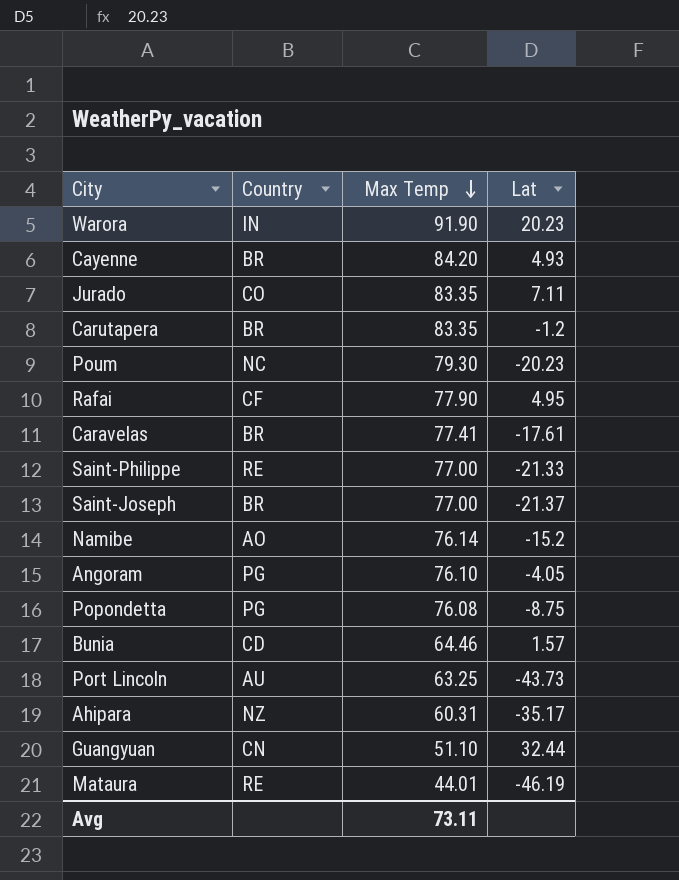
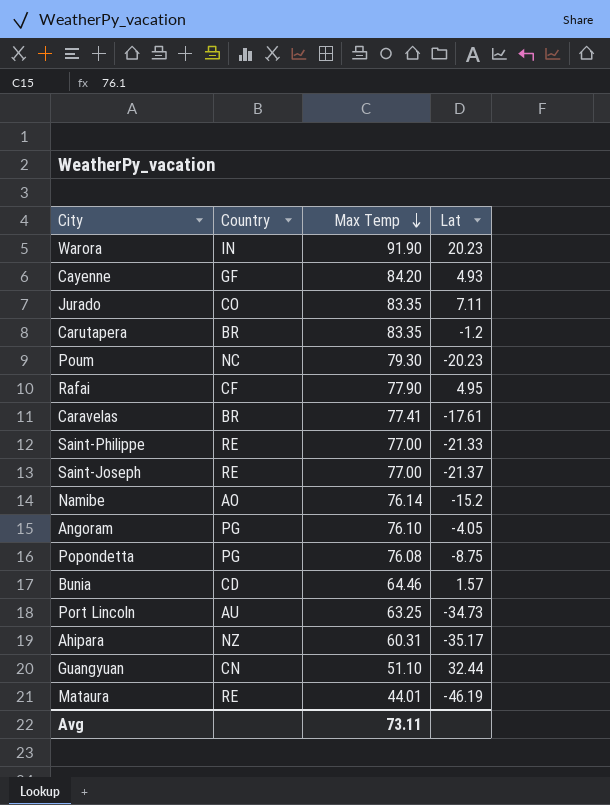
Cayenne | Country: BR -> GF
Saint-Joseph | Country: BR -> RE
Port Lincoln | Lat: -43.73 -> -34.73

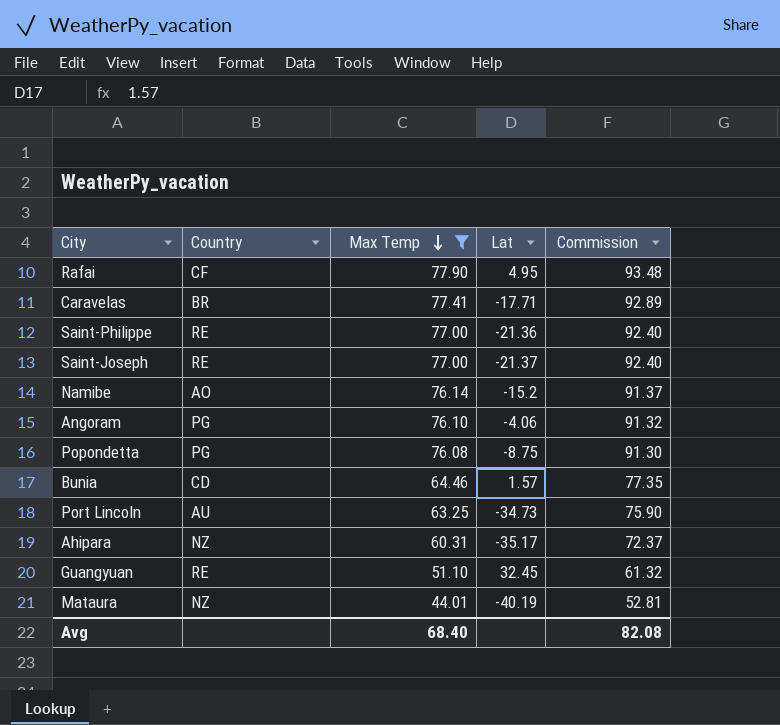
filter: none -> Max Temp <= 77.90
column Commission | formula: none -> [Max Temp] * 1.2
Caravelas | Lat: -17.61 -> -17.71
Saint-Philippe | Lat: -21.33 -> -21.36
Angoram | Lat: -4.05 -> -4.06
Guangyuan | Country: CN -> RE
Guangyuan | Lat: 32.44 -> 32.45
Mataura | Country: RE -> NZ
Mataura | Lat: -46.19 -> -40.19
Avg | Max Temp: 73.11 -> 68.40

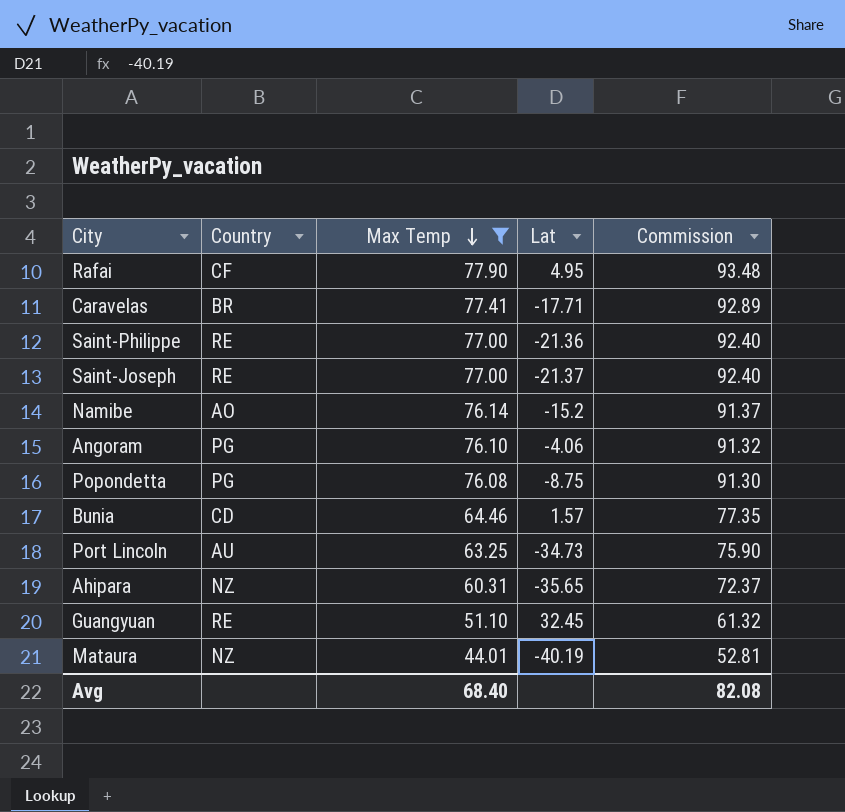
Ahipara | Lat: -35.17 -> -35.65

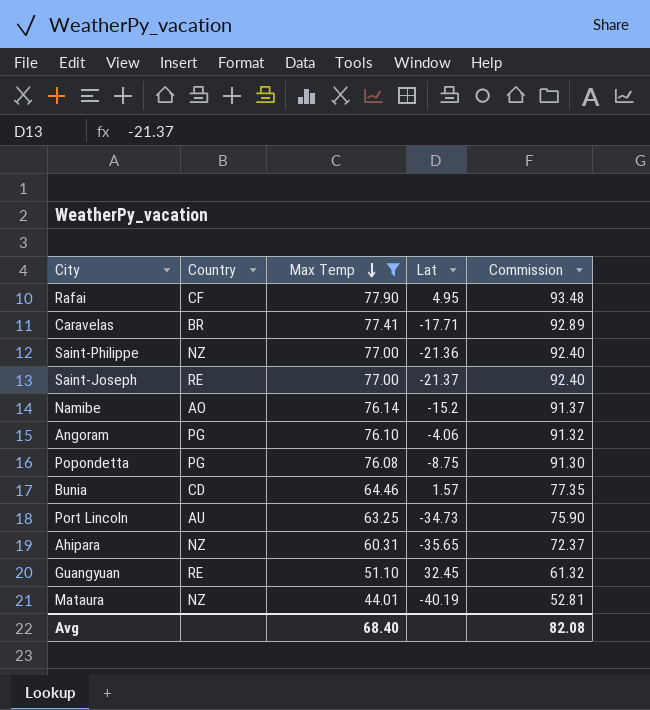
Saint-Philippe | Country: RE -> NZ

